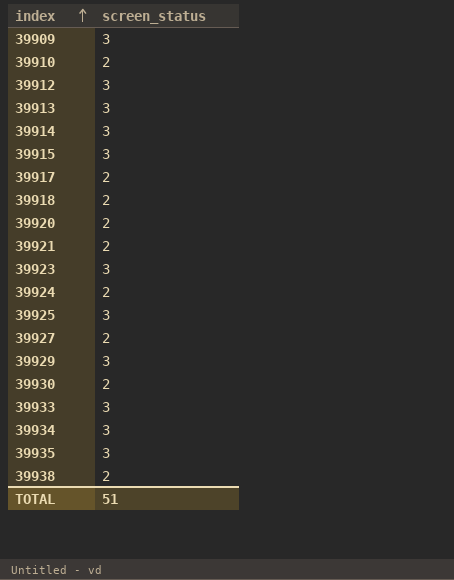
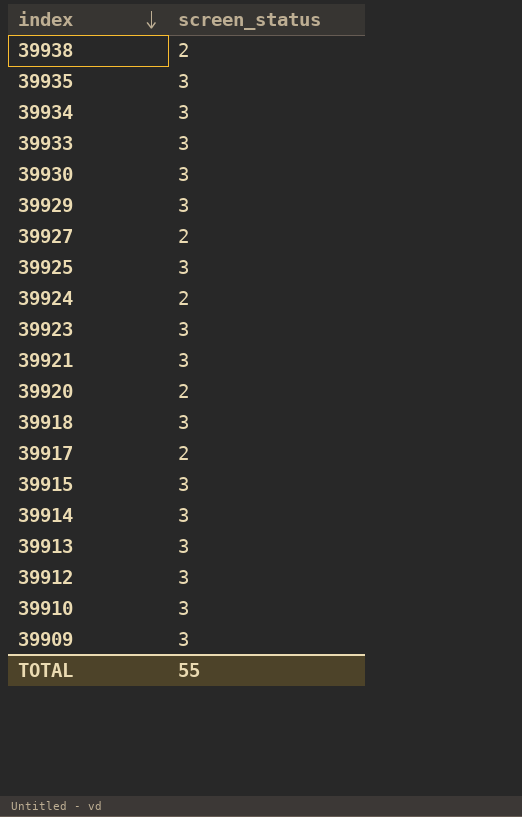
row order: index ascending -> index descending
39930 | screen_status: 2 -> 3
39921 | screen_status: 2 -> 3
39918 | screen_status: 2 -> 3
39910 | screen_status: 2 -> 3
TOTAL | screen_status: 51 -> 55

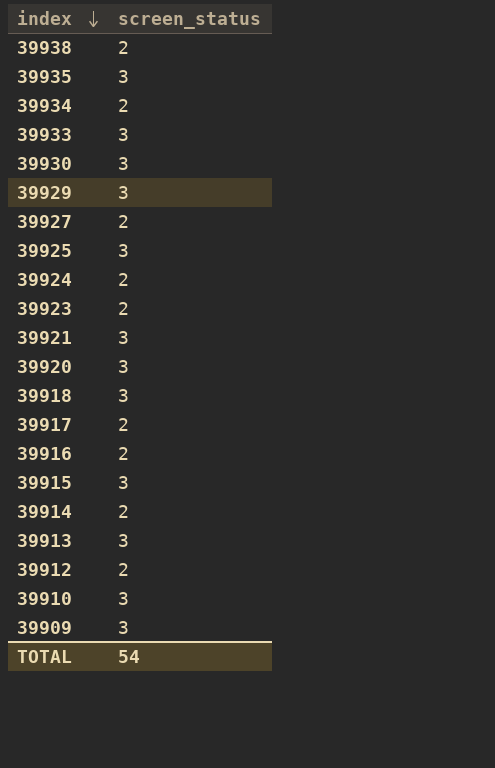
39934 | screen_status: 3 -> 2
39923 | screen_status: 3 -> 2
39920 | screen_status: 2 -> 3
row 39916: none -> 2
39914 | screen_status: 3 -> 2
39912 | screen_status: 3 -> 2
TOTAL | screen_status: 55 -> 54

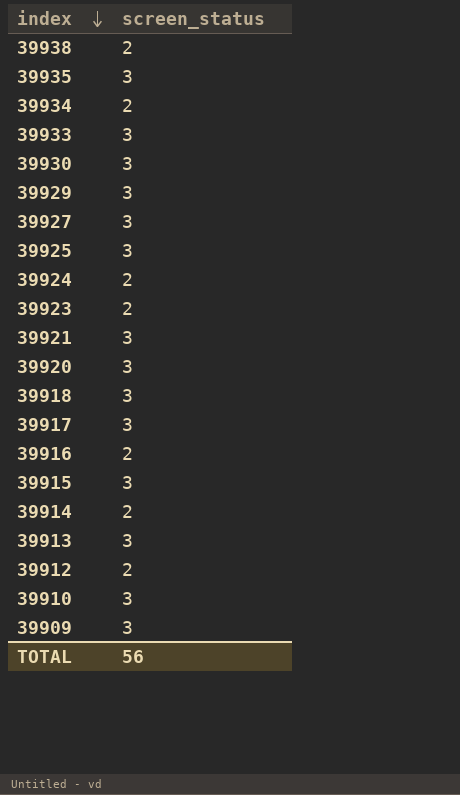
39927 | screen_status: 2 -> 3
39917 | screen_status: 2 -> 3
TOTAL | screen_status: 54 -> 56

